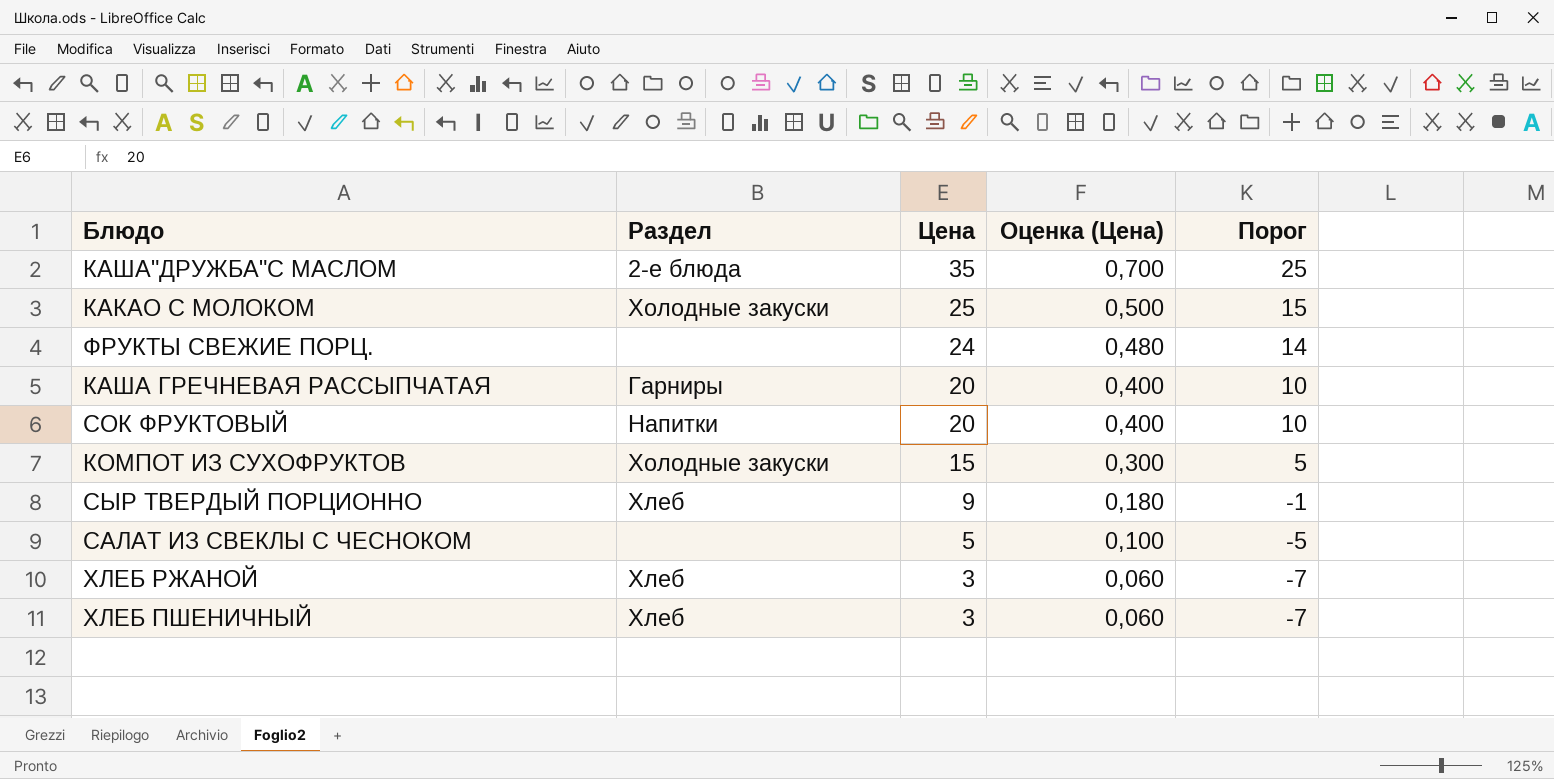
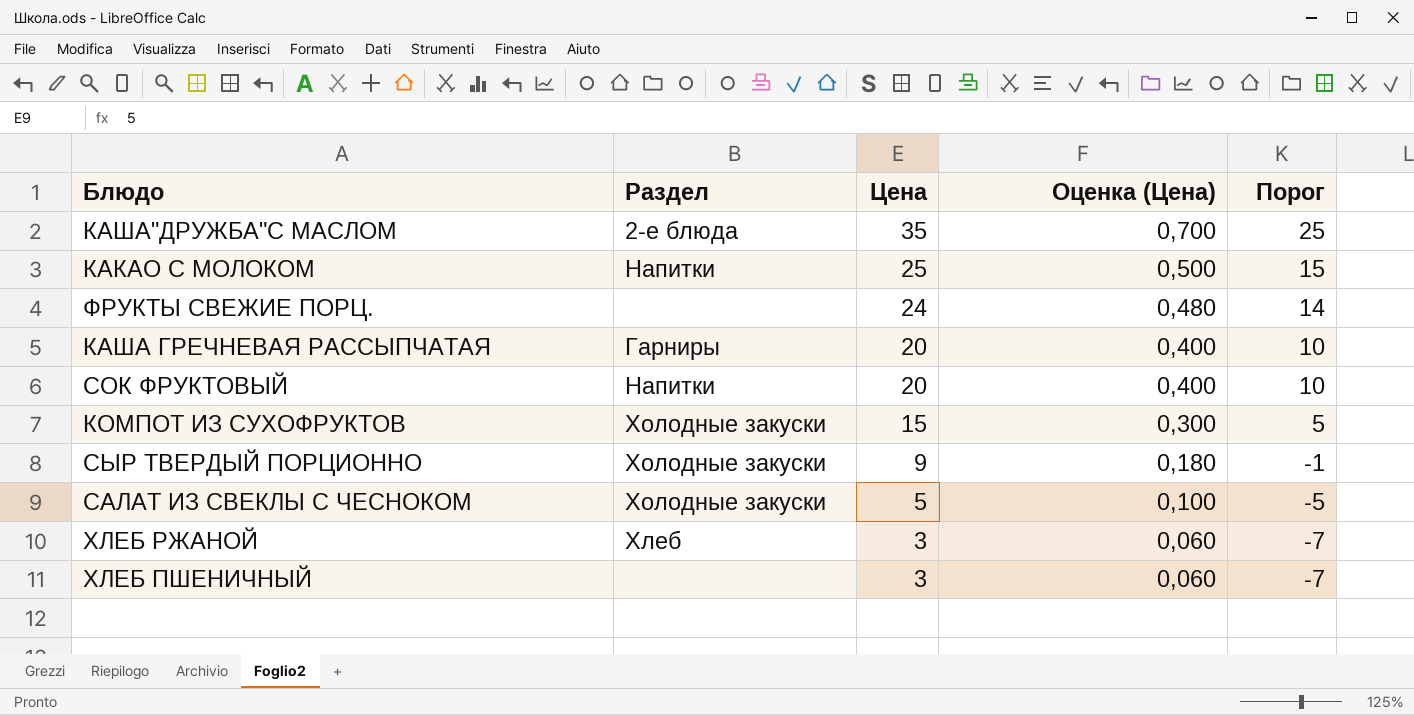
КАКАО С МОЛОКОМ | Раздел: Холодные закуски -> Напитки
СЫР ТВЕРДЫЙ ПОРЦИОННО | Раздел: Хлеб -> Холодные закуски
САЛАТ ИЗ СВЕКЛЫ С ЧЕСНОКОМ | Раздел: none -> Холодные закуски
ХЛЕБ ПШЕНИЧНЫЙ | Раздел: Хлеб -> none

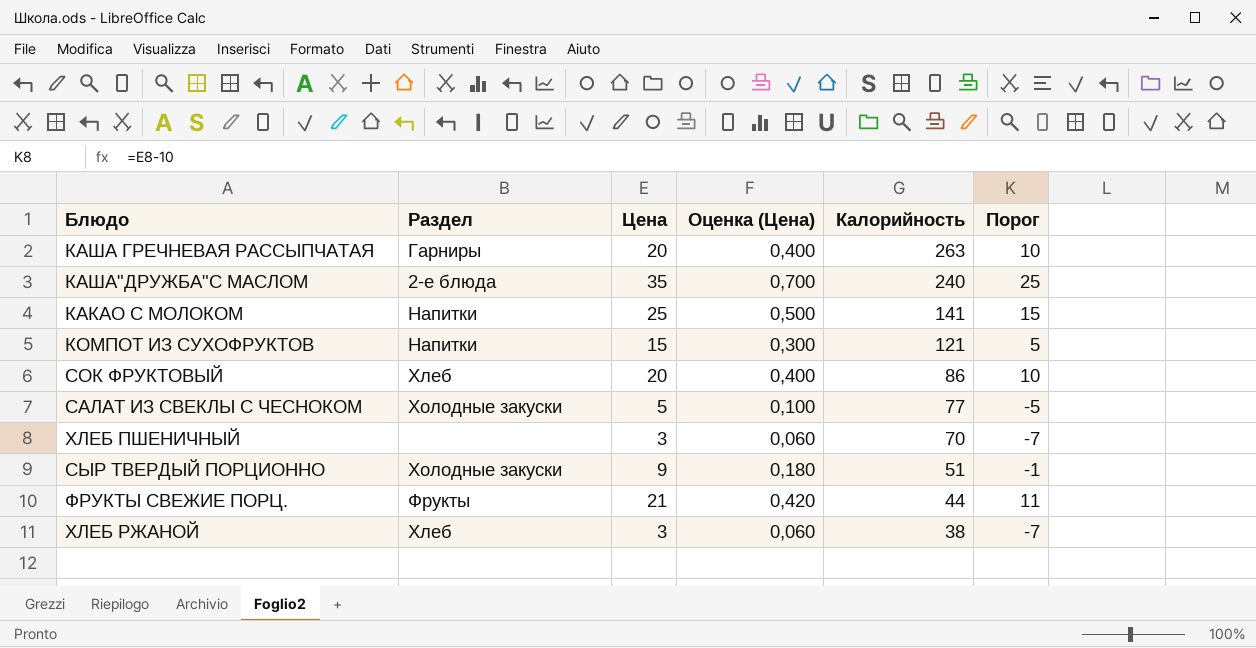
row order: Цена descending -> Калорийность descending
column Калорийность | position: none -> 5
КОМПОТ ИЗ СУХОФРУКТОВ | Раздел: Холодные закуски -> Напитки
СОК ФРУКТОВЫЙ | Раздел: Напитки -> Хлеб
ФРУКТЫ СВЕЖИЕ ПОРЦ. | Раздел: none -> Фрукты
ФРУКТЫ СВЕЖИЕ ПОРЦ. | Цена: 24 -> 21
ФРУКТЫ СВЕЖИЕ ПОРЦ. | Оценка (Цена): 0,480 -> 0,420
ФРУКТЫ СВЕЖИЕ ПОРЦ. | Порог: 14 -> 11

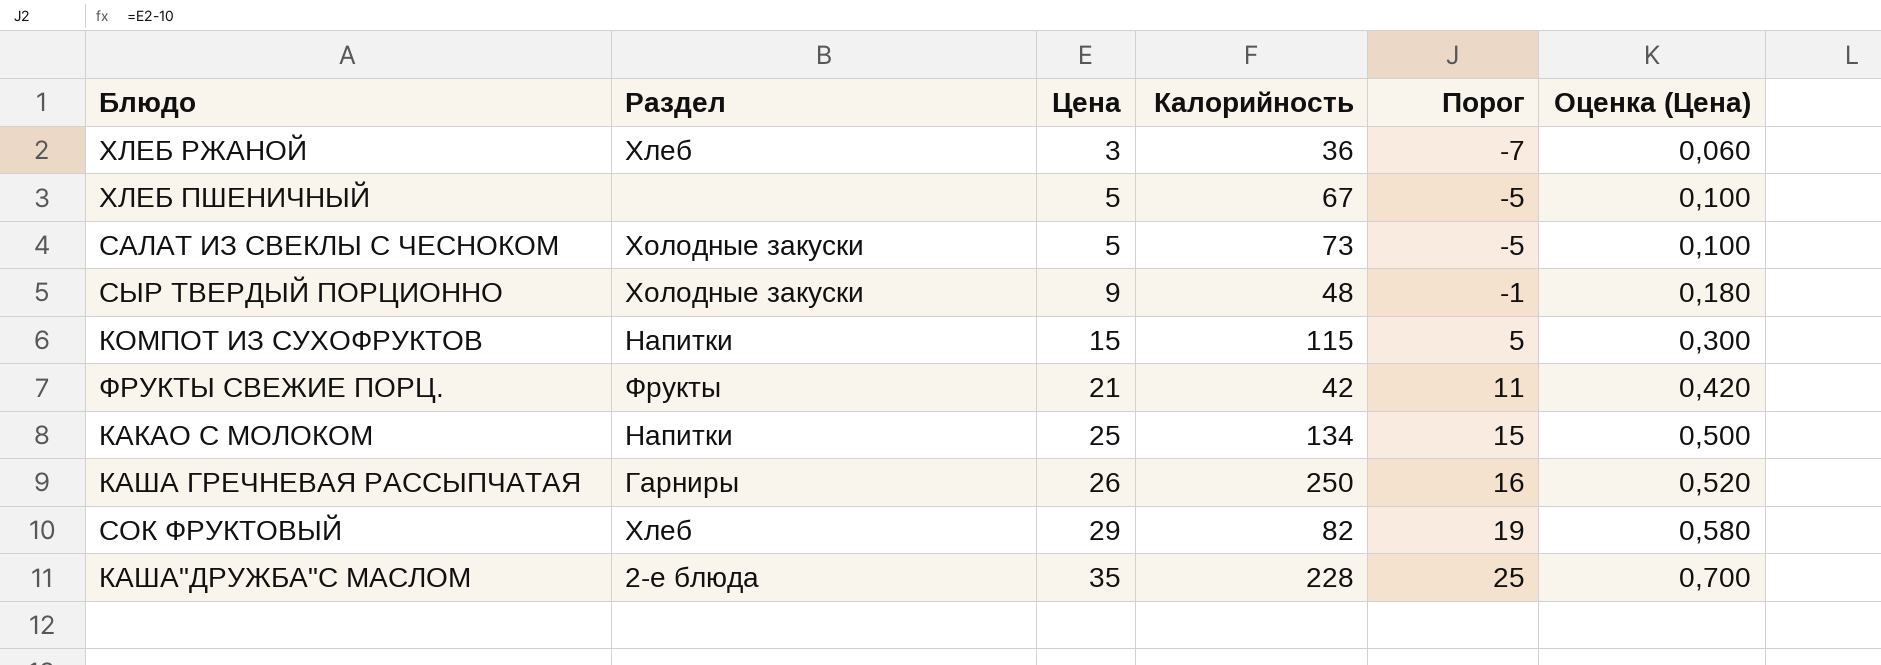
row order: Калорийность descending -> Цена ascending
column Оценка (Цена) | position: 4 -> 6
ХЛЕБ РЖАНОЙ | Калорийность: 38 -> 36
ХЛЕБ ПШЕНИЧНЫЙ | Цена: 3 -> 5
ХЛЕБ ПШЕНИЧНЫЙ | Калорийность: 70 -> 67
ХЛЕБ ПШЕНИЧНЫЙ | Порог: -7 -> -5
ХЛЕБ ПШЕНИЧНЫЙ | Оценка (Цена): 0,060 -> 0,100
САЛАТ ИЗ СВЕКЛЫ С ЧЕСНОКОМ | Калорийность: 77 -> 73
СЫР ТВЕРДЫЙ ПОРЦИОННО | Калорийность: 51 -> 48
КОМПОТ ИЗ СУХОФРУКТОВ | Калорийность: 121 -> 115
ФРУКТЫ СВЕЖИЕ ПОРЦ. | Калорийность: 44 -> 42
КАКАО С МОЛОКОМ | Калорийность: 141 -> 134
КАША ГРЕЧНЕВАЯ РАССЫПЧАТАЯ | Цена: 20 -> 26
КАША ГРЕЧНЕВАЯ РАССЫПЧАТАЯ | Калорийность: 263 -> 250
КАША ГРЕЧНЕВАЯ РАССЫПЧАТАЯ | Порог: 10 -> 16
КАША ГРЕЧНЕВАЯ РАССЫПЧАТАЯ | Оценка (Цена): 0,400 -> 0,520
СОК ФРУКТОВЫЙ | Цена: 20 -> 29
СОК ФРУКТОВЫЙ | Калорийность: 86 -> 82
СОК ФРУКТОВЫЙ | Порог: 10 -> 19
СОК ФРУКТОВЫЙ | Оценка (Цена): 0,400 -> 0,580
КАША"ДРУЖБА"С МАСЛОМ | Калорийность: 240 -> 228

